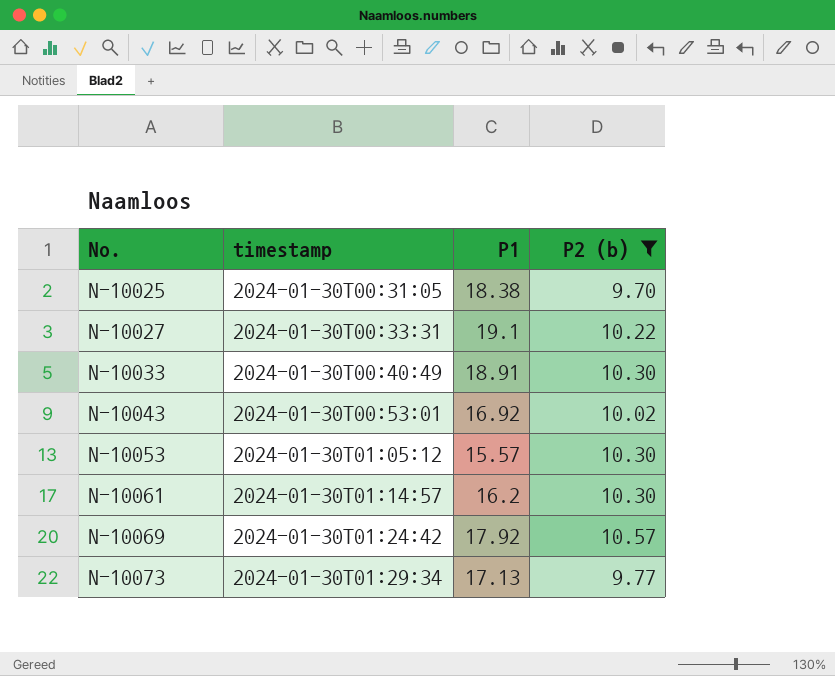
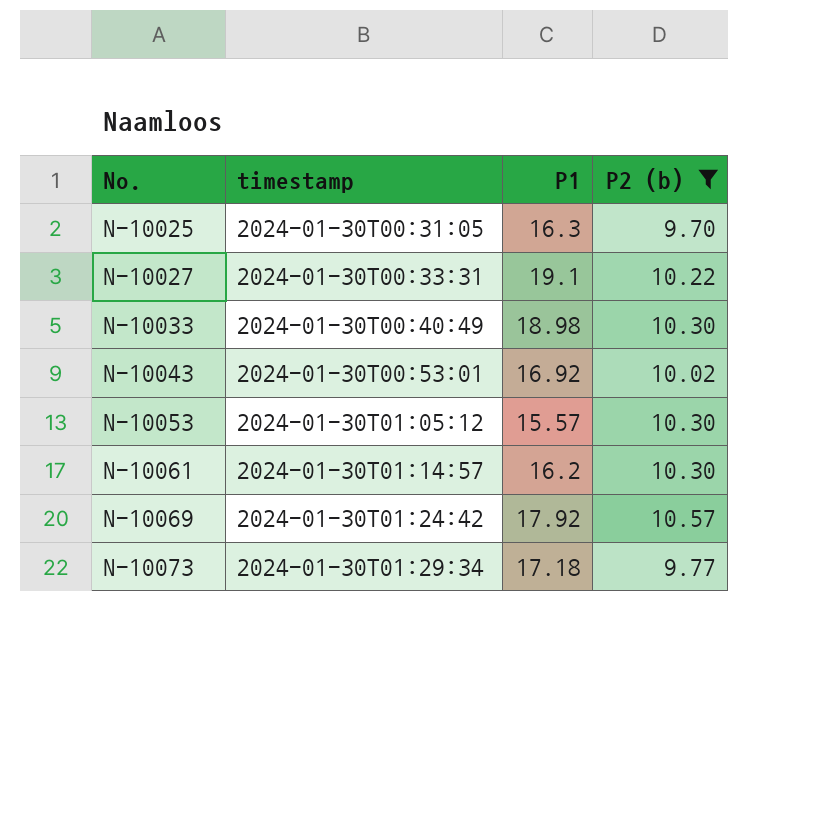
N-10025 | P1: 18.38 -> 16.3
N-10033 | P1: 18.91 -> 18.98
N-10073 | P1: 17.13 -> 17.18

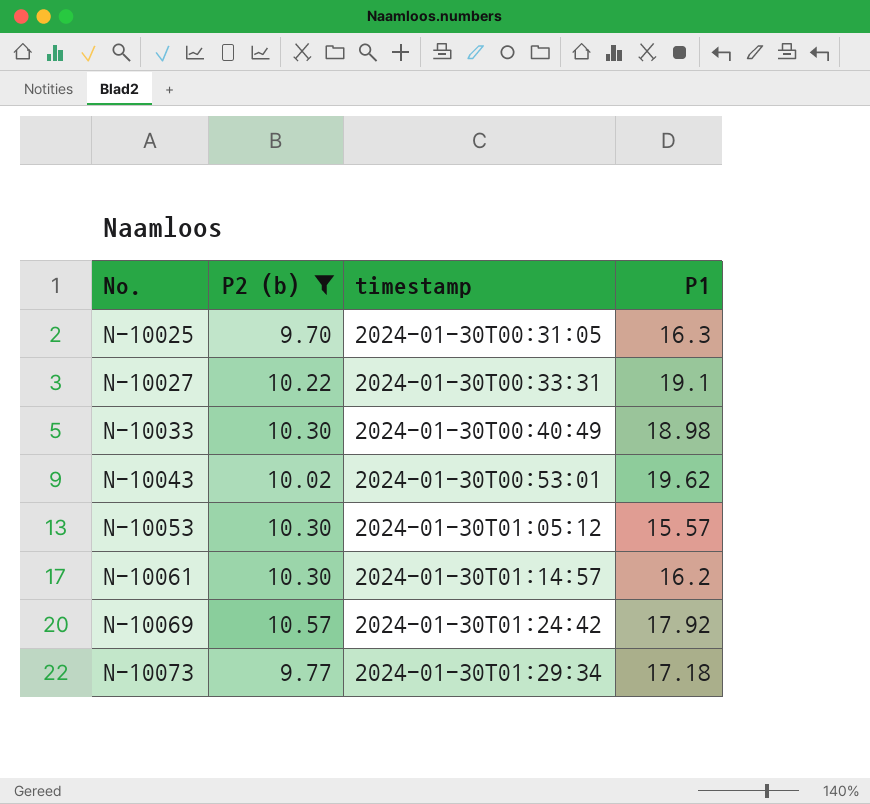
column P2 (b) | position: 4 -> 2
N-10043 | P1: 16.92 -> 19.62

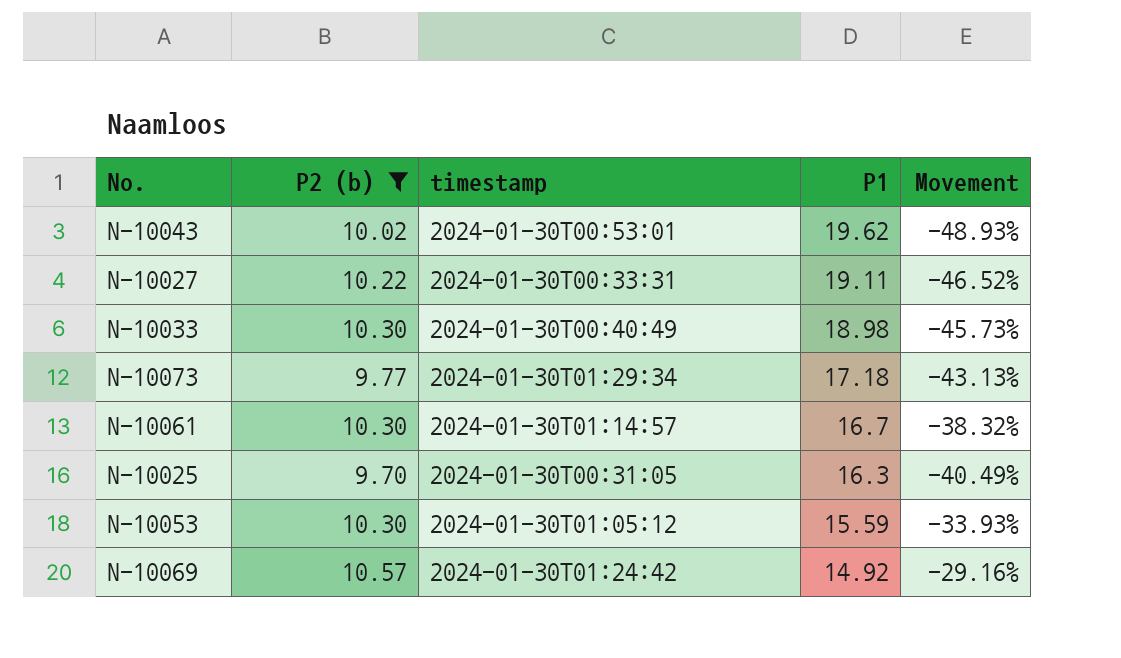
row order: No. ascending -> P1 descending
column Movement | formula: none -> ([P2 (b)] - [P1]) / [P1]
N-10027 | P1: 19.1 -> 19.11
N-10061 | P1: 16.2 -> 16.7
N-10053 | P1: 15.57 -> 15.59
N-10069 | P1: 17.92 -> 14.92

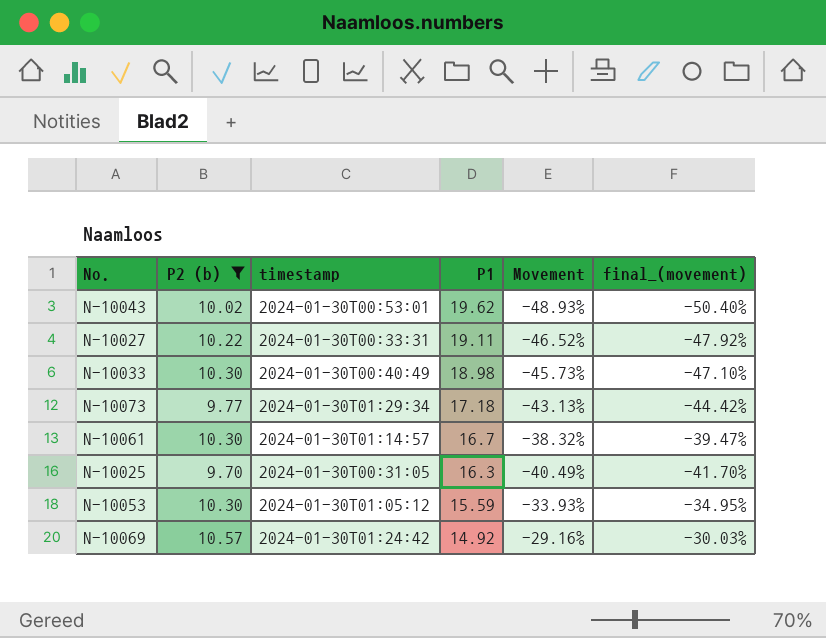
column final_(movement) | formula: none -> [Movement] * 1.03

